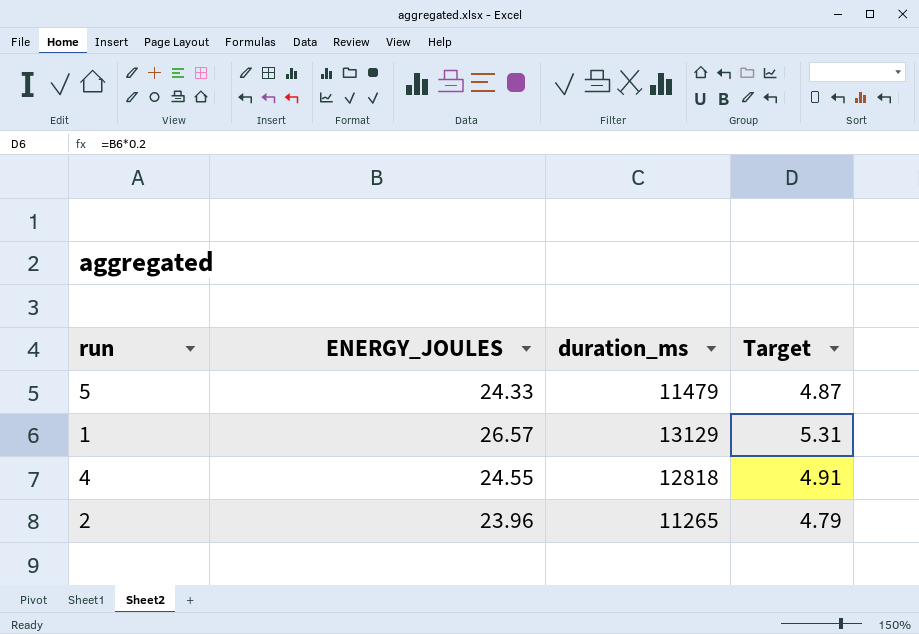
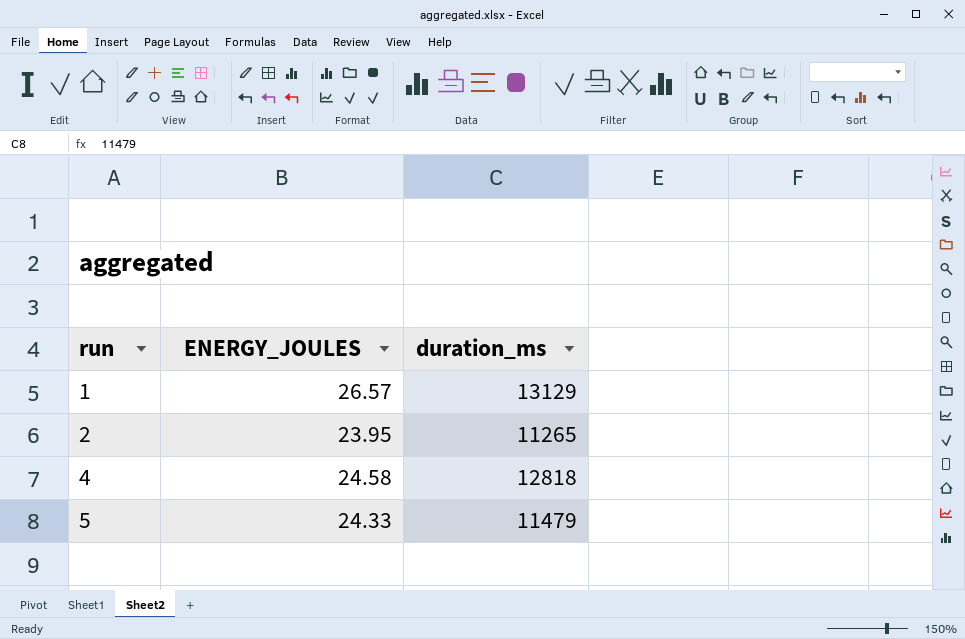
row order: none -> run ascending
column Target | formula: [ENERGY_JOULES] * 0.2 -> none
2 | ENERGY_JOULES: 23.96 -> 23.95
4 | ENERGY_JOULES: 24.55 -> 24.58

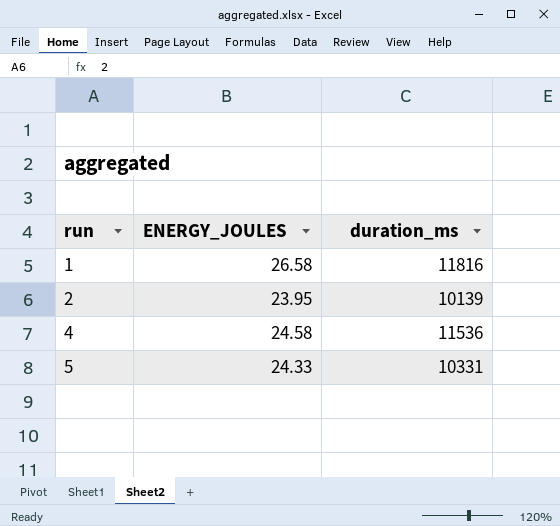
1 | ENERGY_JOULES: 26.57 -> 26.58
1 | duration_ms: 13129 -> 11816
2 | duration_ms: 11265 -> 10139
4 | duration_ms: 12818 -> 11536
5 | duration_ms: 11479 -> 10331

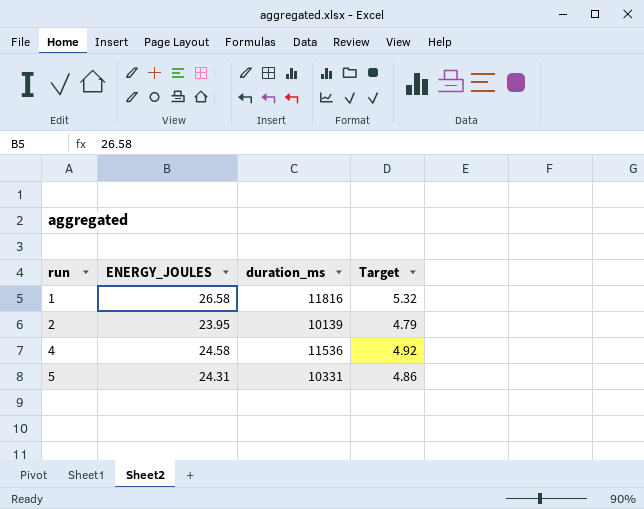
column Target | formula: none -> [ENERGY_JOULES] * 0.2
5 | ENERGY_JOULES: 24.33 -> 24.31

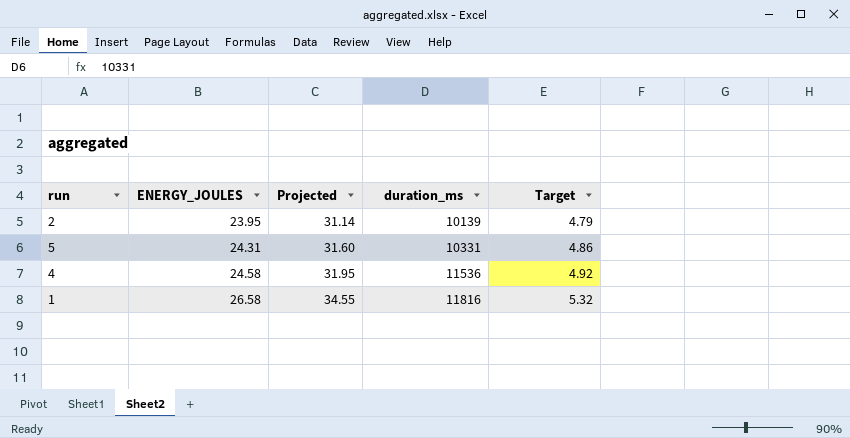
row order: run ascending -> ENERGY_JOULES ascending
column Projected | formula: none -> [ENERGY_JOULES] * 1.3

